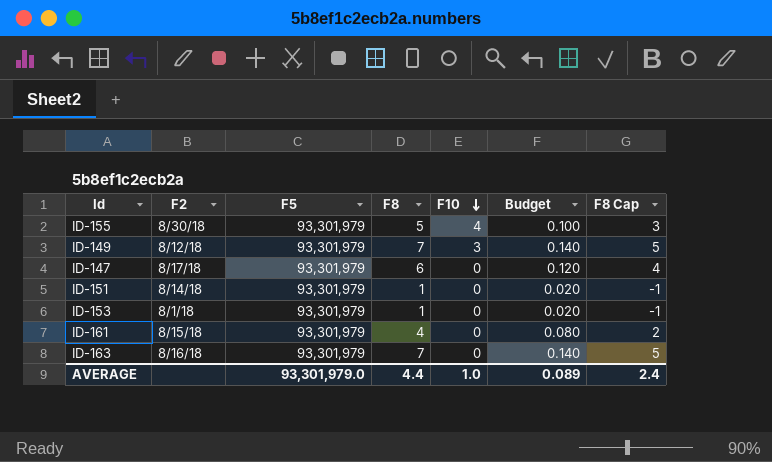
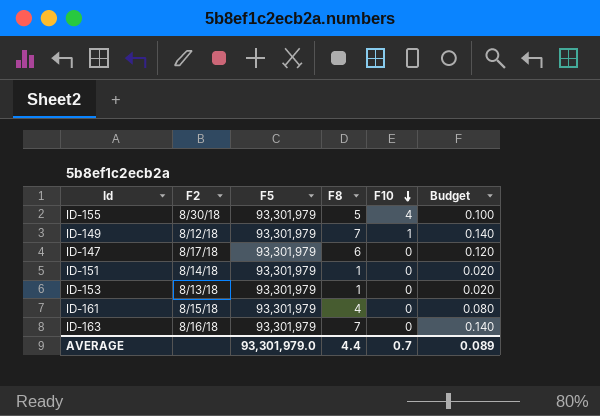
column F8 Cap | formula: [F8] - 2 -> none
ID-149 | F10: 3 -> 1
ID-153 | F2: 8/1/18 -> 8/13/18
AVERAGE | F10: 1.0 -> 0.7

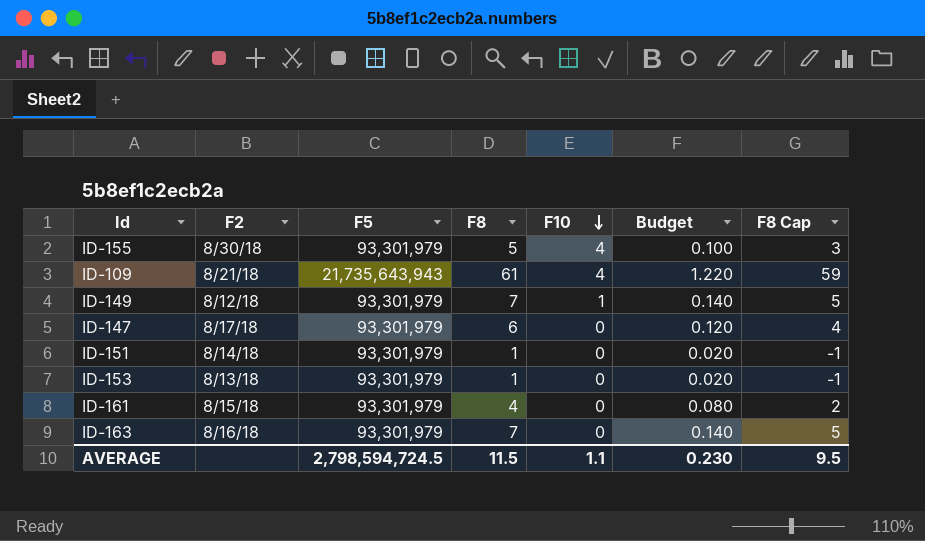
column F8 Cap | formula: none -> [F8] - 2
row ID-109: none -> 8/21/18 | 21,735,643,943 | 61 | 4 | 1.220 | 59
AVERAGE | F5: 93,301,979.0 -> 2,798,594,724.5
AVERAGE | F8: 4.4 -> 11.5
AVERAGE | F10: 0.7 -> 1.1
AVERAGE | Budget: 0.089 -> 0.230

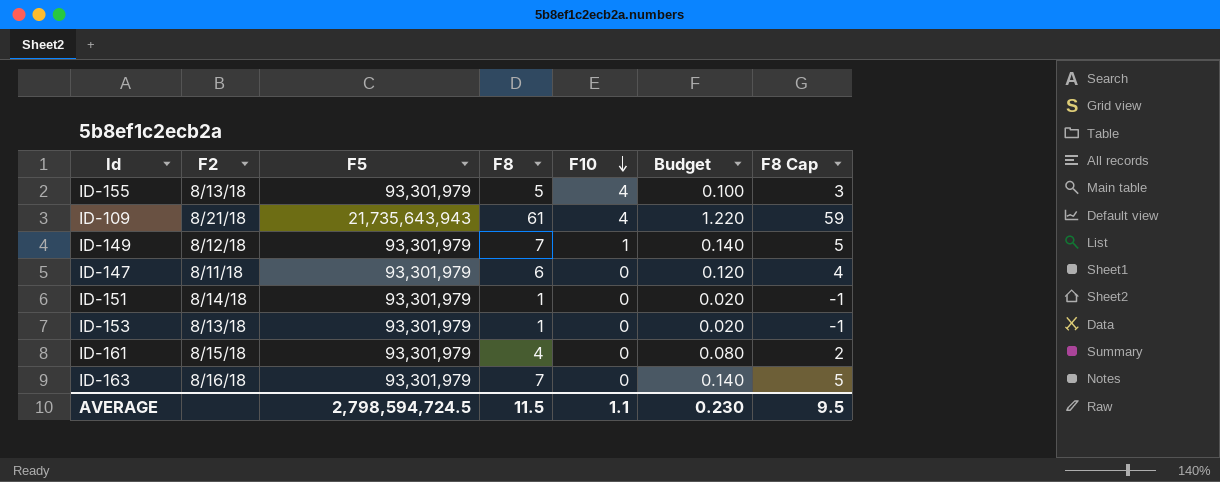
ID-155 | F2: 8/30/18 -> 8/13/18
ID-147 | F2: 8/17/18 -> 8/11/18

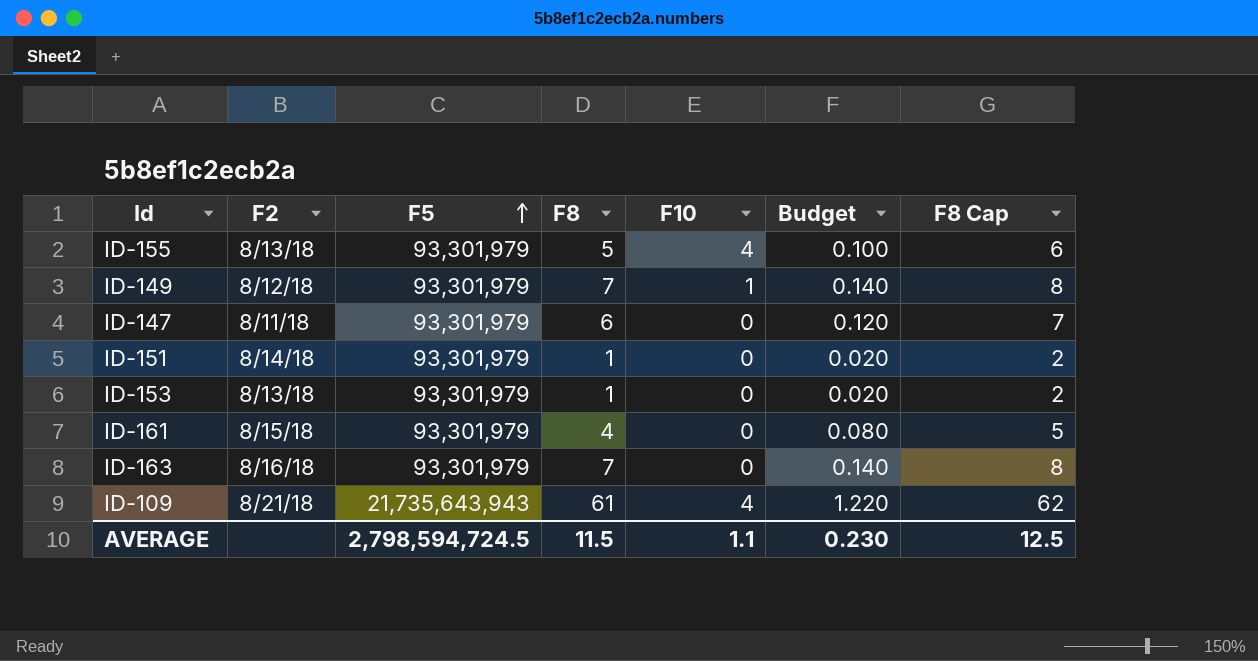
row order: F10 descending -> F5 ascending
column F8 Cap | formula: [F8] - 2 -> [F8] + 1
AVERAGE | F8 Cap: 9.5 -> 12.5

